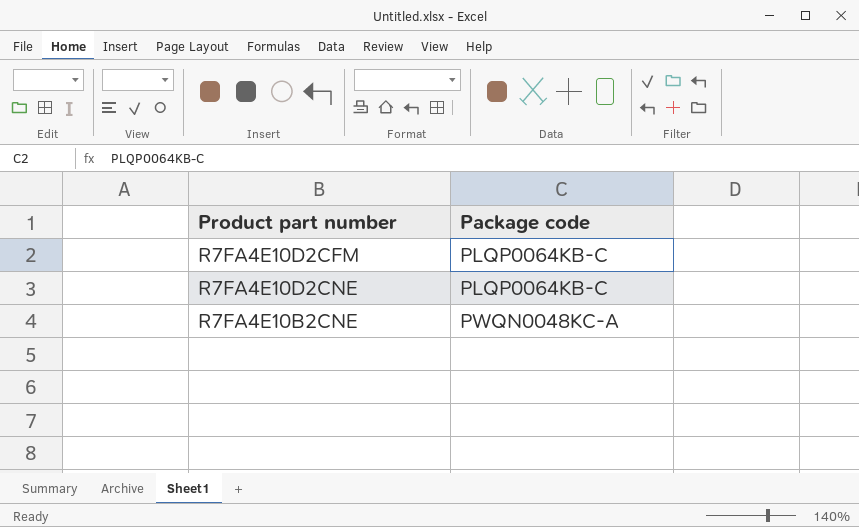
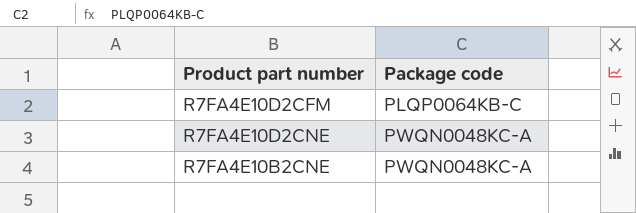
R7FA4E10D2CNE | Package code: PLQP0064KB-C -> PWQN0048KC-A

